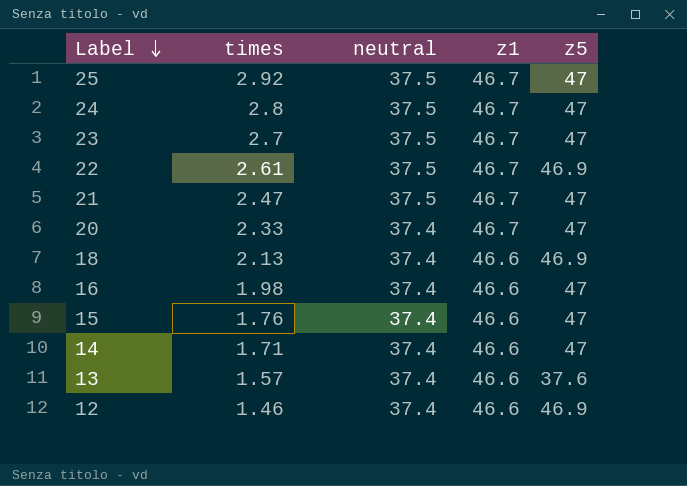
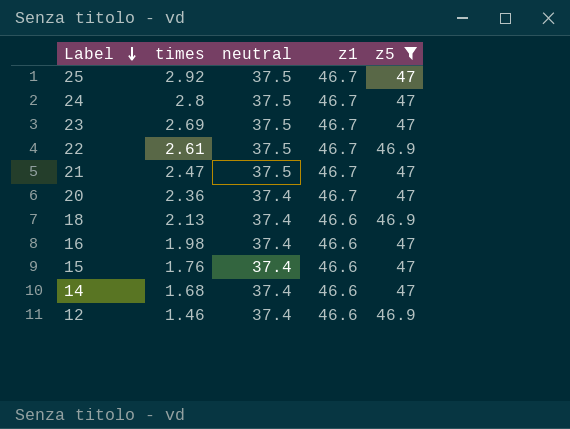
filter: none -> z5 != 37.6
23 | times: 2.7 -> 2.69
20 | times: 2.33 -> 2.36
14 | times: 1.71 -> 1.68

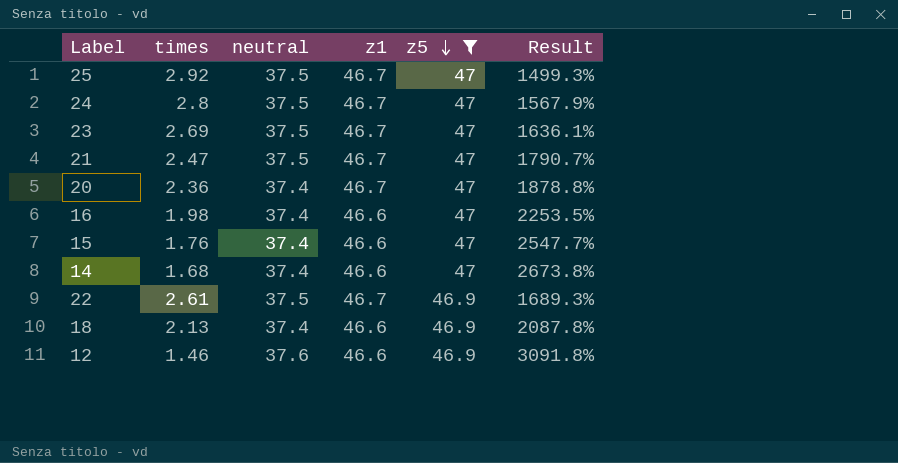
row order: Label descending -> z5 descending
column Result | formula: none -> ([z1] - [times]) / [times]
12 | neutral: 37.4 -> 37.6

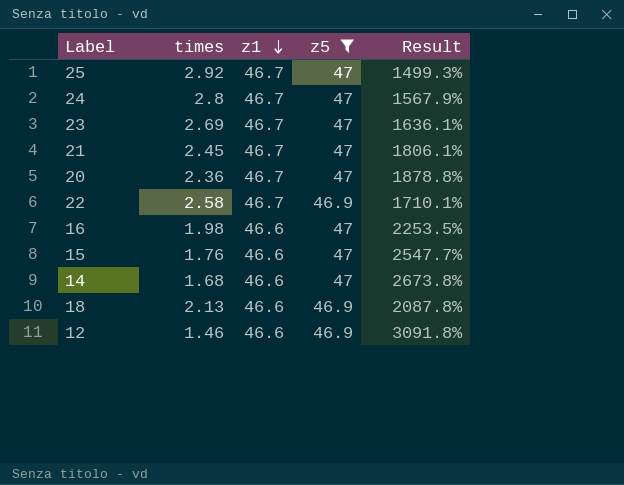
row order: z5 descending -> z1 descending
column neutral | position: 3 -> none
21 | times: 2.47 -> 2.45
21 | Result: 1790.7% -> 1806.1%
22 | times: 2.61 -> 2.58
22 | Result: 1689.3% -> 1710.1%

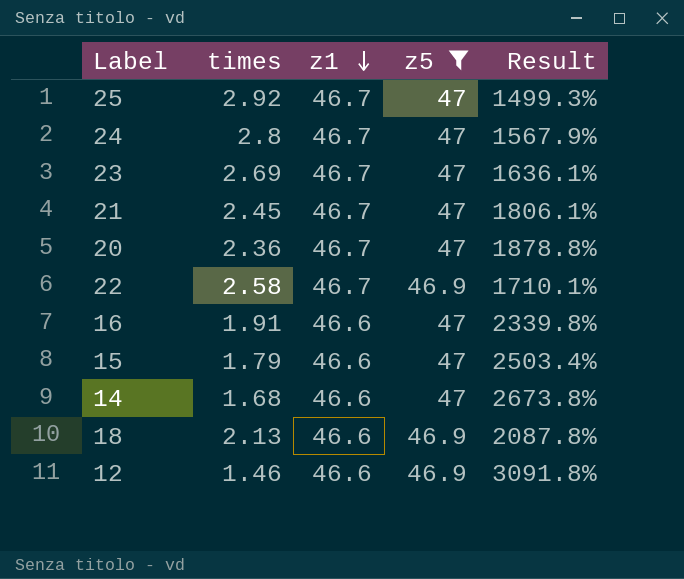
16 | times: 1.98 -> 1.91
16 | Result: 2253.5% -> 2339.8%
15 | times: 1.76 -> 1.79
15 | Result: 2547.7% -> 2503.4%

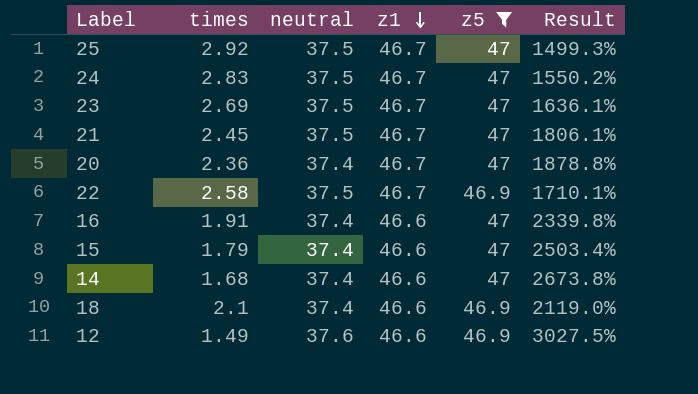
column neutral | position: none -> 3
24 | times: 2.8 -> 2.83
24 | Result: 1567.9% -> 1550.2%
18 | times: 2.13 -> 2.1
18 | Result: 2087.8% -> 2119.0%
12 | times: 1.46 -> 1.49
12 | Result: 3091.8% -> 3027.5%

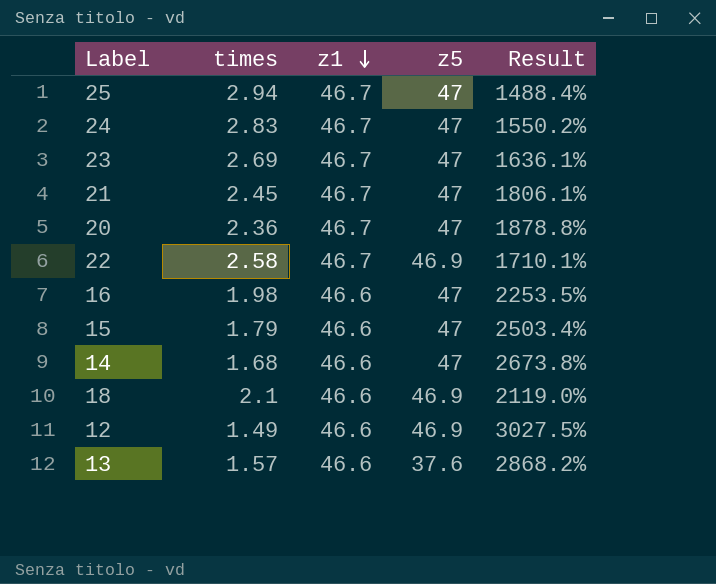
filter: z5 != 37.6 -> none
column neutral | position: 3 -> none
25 | times: 2.92 -> 2.94
25 | Result: 1499.3% -> 1488.4%
16 | times: 1.91 -> 1.98
16 | Result: 2339.8% -> 2253.5%

